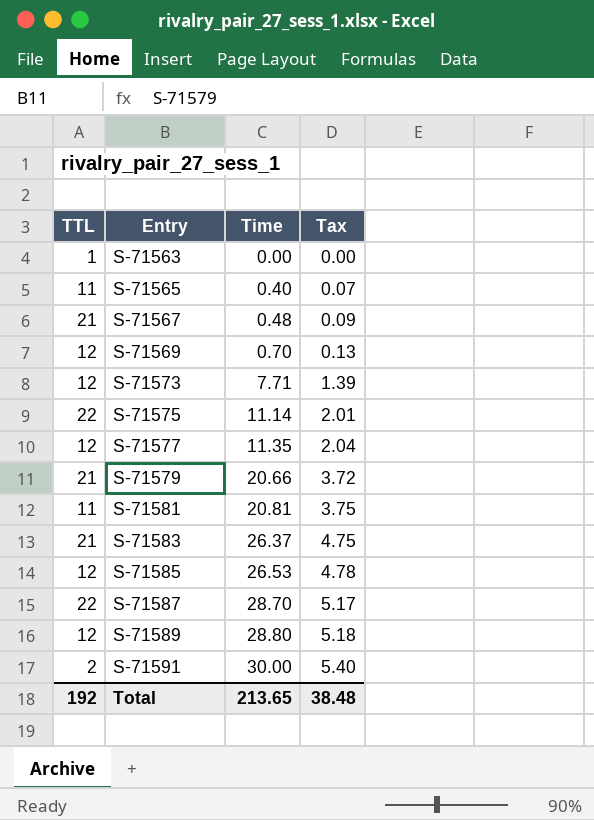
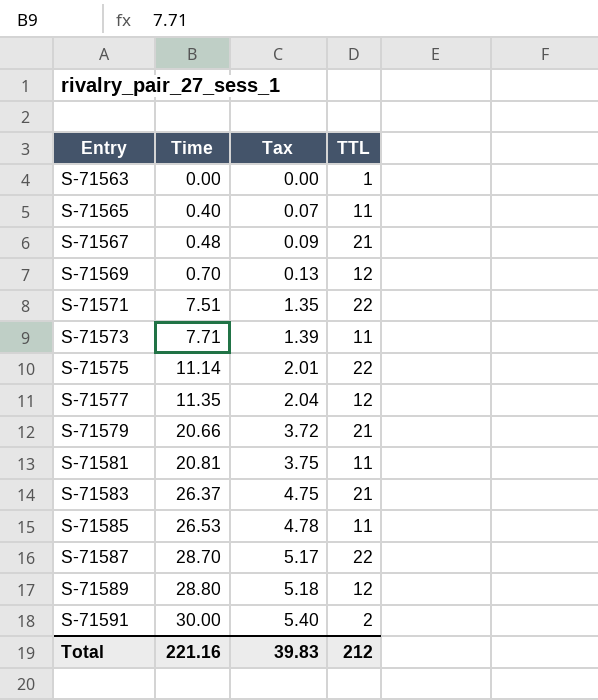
column TTL | position: 1 -> 4
row S-71571: none -> 7.51 | 1.35 | 22
S-71573 | TTL: 12 -> 11
S-71585 | TTL: 12 -> 11
Total | Time: 213.65 -> 221.16
Total | Tax: 38.48 -> 39.83
Total | TTL: 192 -> 212

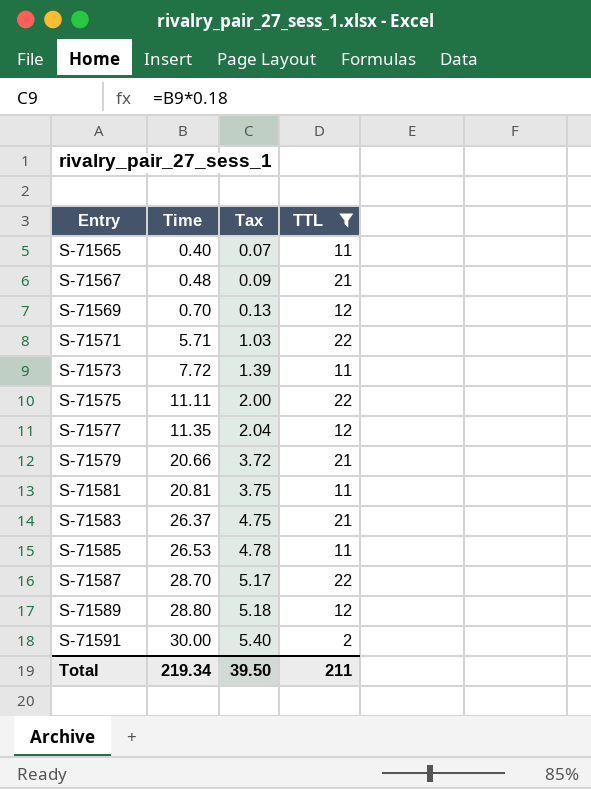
filter: none -> TTL != 1
S-71571 | Time: 7.51 -> 5.71
S-71571 | Tax: 1.35 -> 1.03
S-71573 | Time: 7.71 -> 7.72
S-71575 | Time: 11.14 -> 11.11
S-71575 | Tax: 2.01 -> 2.00
Total | Time: 221.16 -> 219.34
Total | Tax: 39.83 -> 39.50
Total | TTL: 212 -> 211

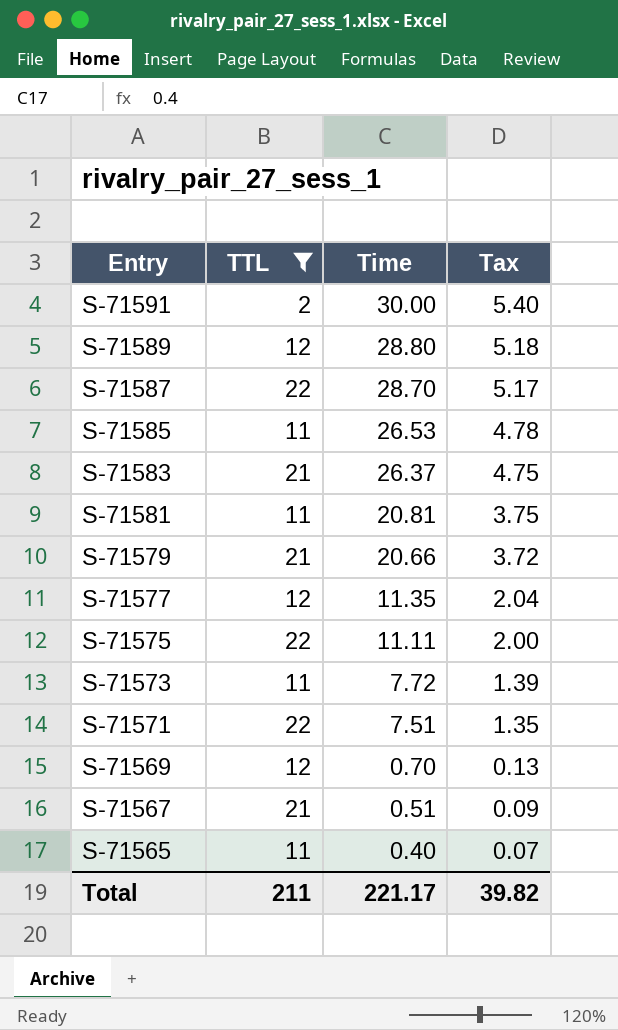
row order: Entry ascending -> Entry descending
column TTL | position: 4 -> 2
S-71571 | Time: 5.71 -> 7.51
S-71571 | Tax: 1.03 -> 1.35
S-71567 | Time: 0.48 -> 0.51
Total | Time: 219.34 -> 221.17
Total | Tax: 39.50 -> 39.82

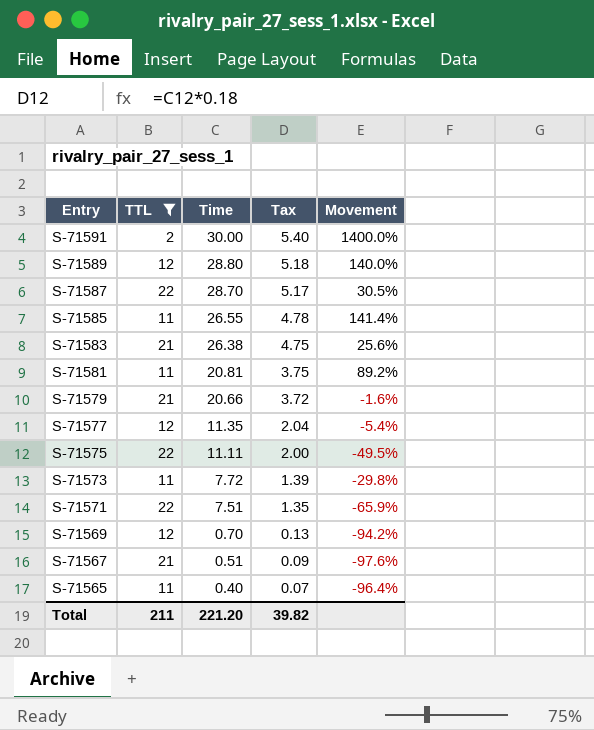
column Movement | formula: none -> ([Time] - [TTL]) / [TTL]
S-71585 | Time: 26.53 -> 26.55
S-71583 | Time: 26.37 -> 26.38
Total | Time: 221.17 -> 221.20

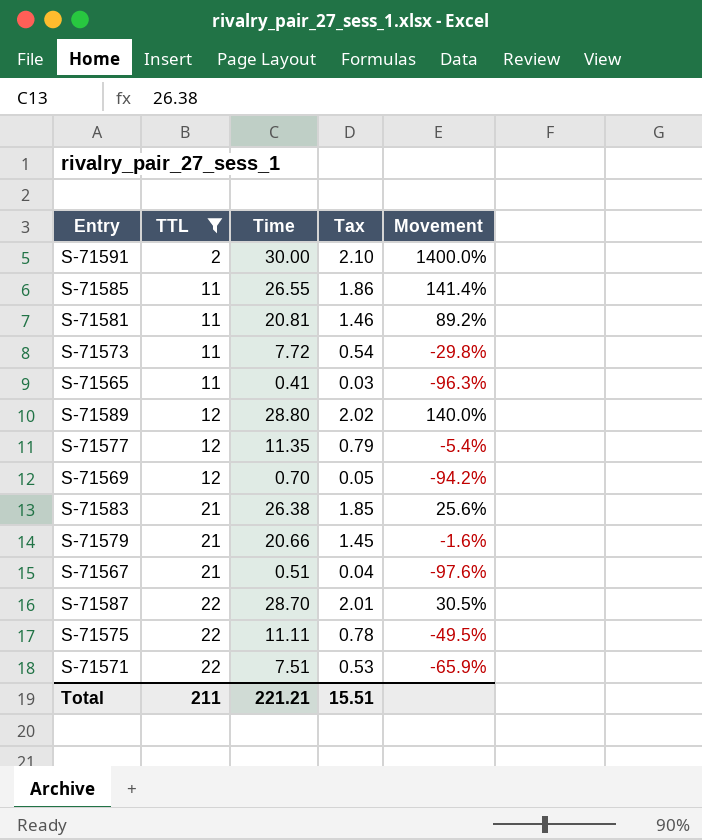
row order: Entry descending -> TTL ascending
column Tax | formula: [Time] * 0.18 -> [Time] * 0.07
S-71565 | Time: 0.40 -> 0.41
S-71565 | Movement: -96.4% -> -96.3%
Total | Time: 221.20 -> 221.21
Total | Tax: 39.82 -> 15.51

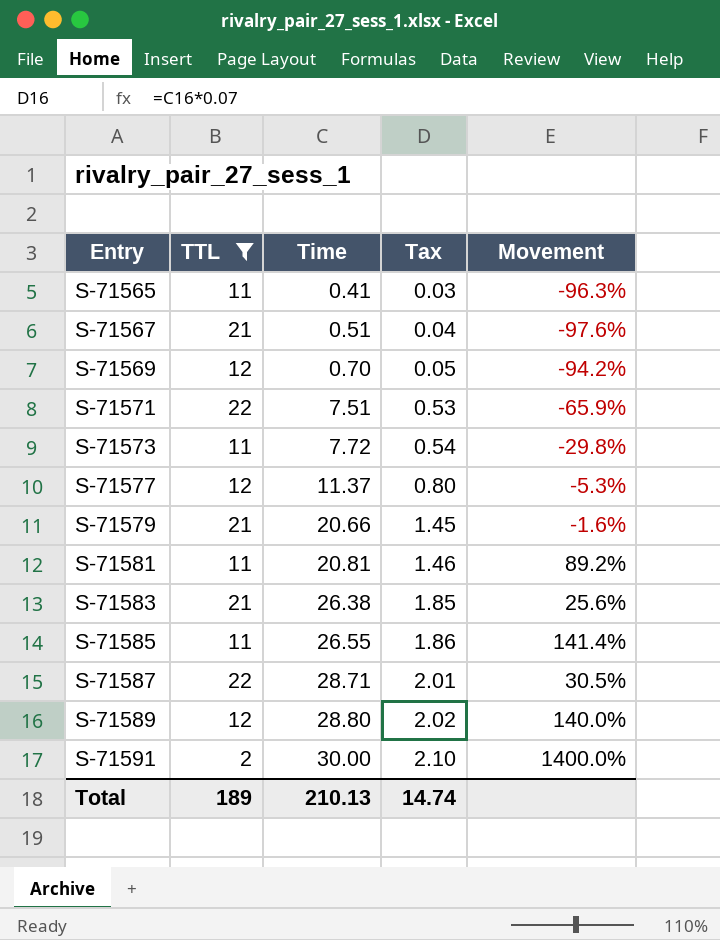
row order: TTL ascending -> Entry ascending
row S-71575: 22 | 11.11 | 0.78 | -49.5% -> none
S-71577 | Time: 11.35 -> 11.37
S-71577 | Tax: 0.79 -> 0.80
S-71577 | Movement: -5.4% -> -5.3%
S-71587 | Time: 28.70 -> 28.71
Total | TTL: 211 -> 189
Total | Time: 221.21 -> 210.13
Total | Tax: 15.51 -> 14.74

